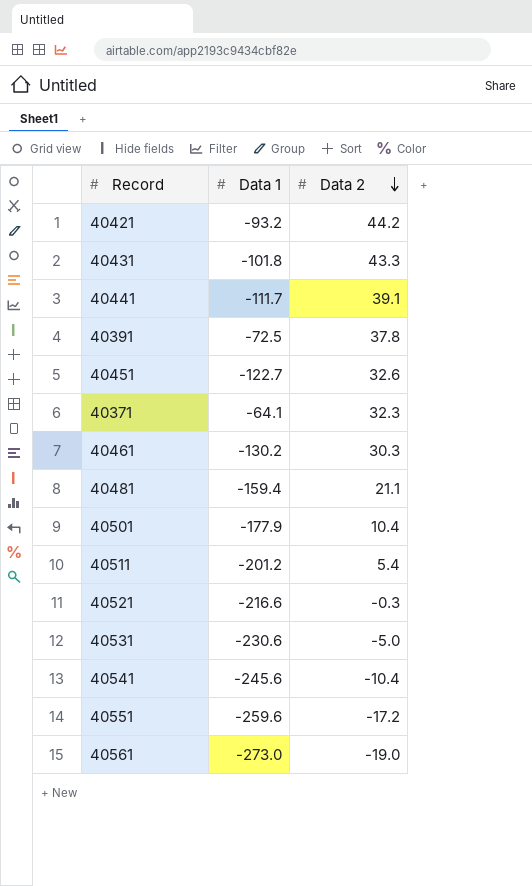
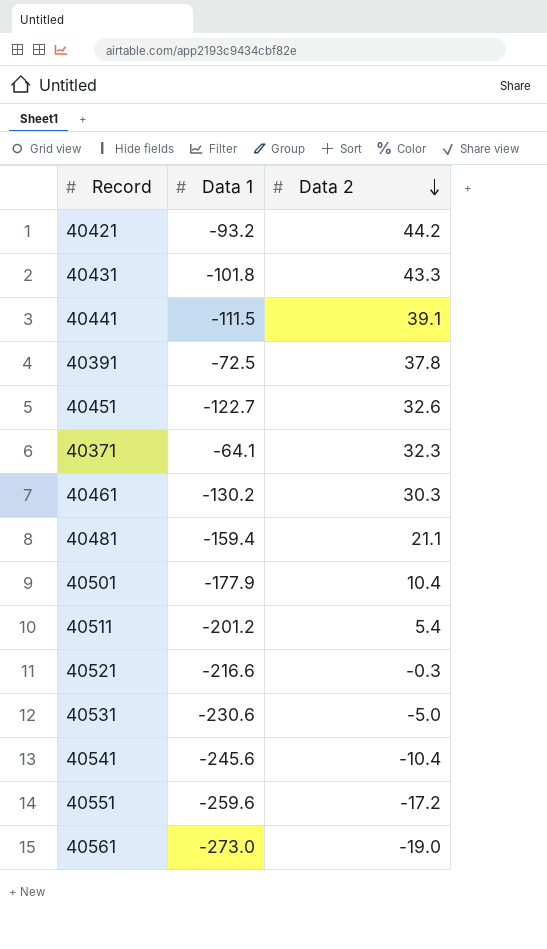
40441 | Data 1: -111.7 -> -111.5

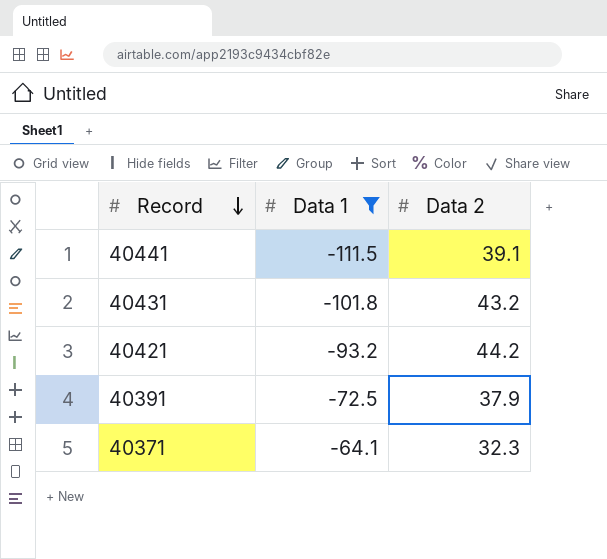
filter: none -> Data 1 >= -111.5
row order: Data 2 descending -> Record descending
40431 | Data 2: 43.3 -> 43.2
40391 | Data 2: 37.8 -> 37.9

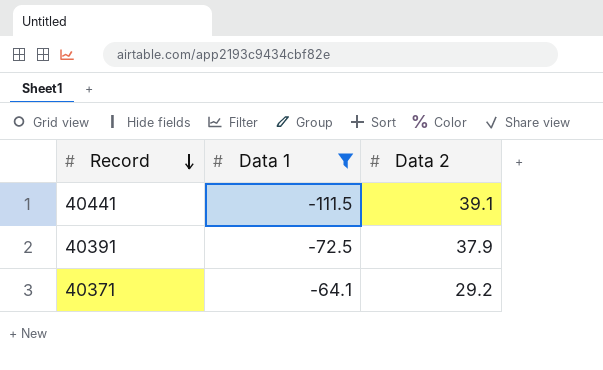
row 40431: -101.8 | 43.2 -> none
row 40421: -93.2 | 44.2 -> none
40371 | Data 2: 32.3 -> 29.2

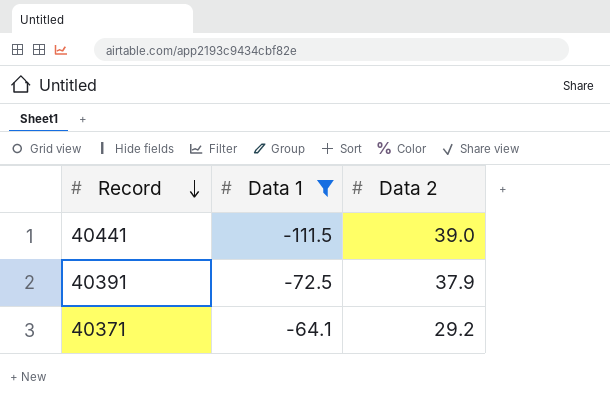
40441 | Data 2: 39.1 -> 39.0

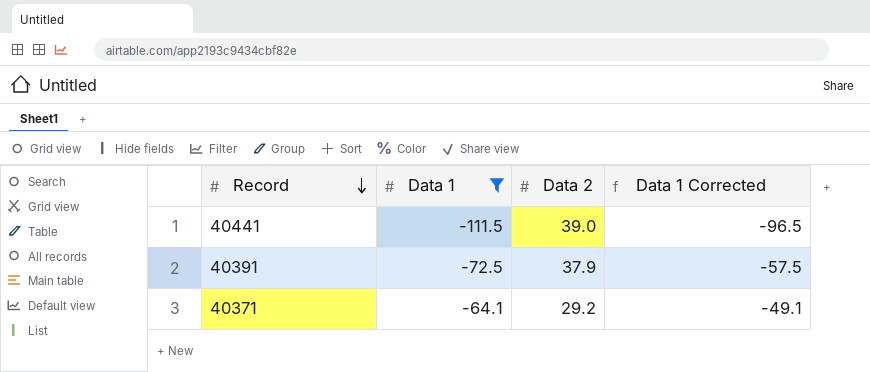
column Data 1 Corrected | formula: none -> [Data 1] + 15

